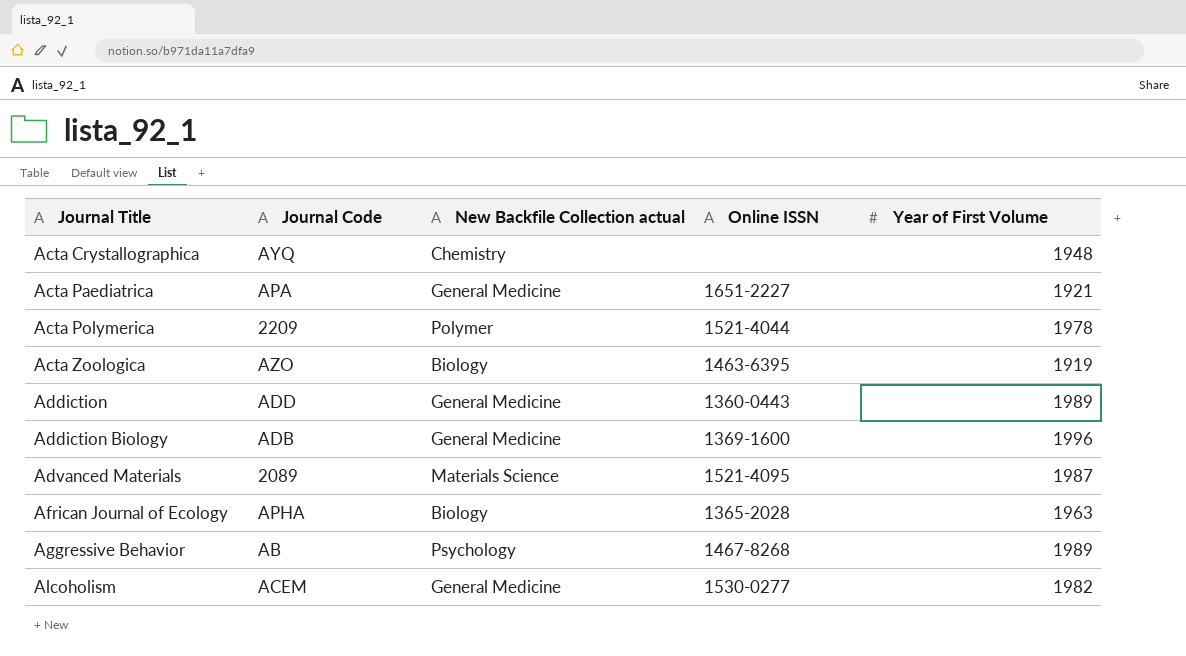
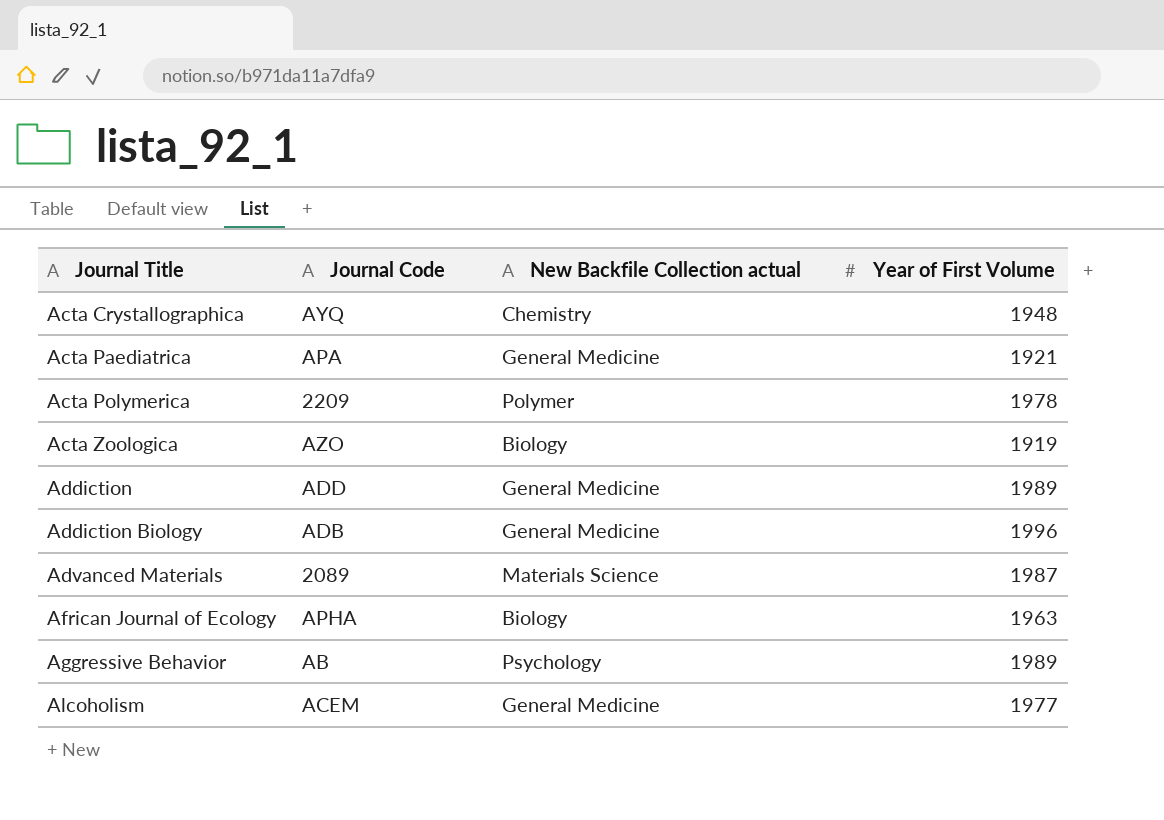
column Online ISSN | position: 4 -> none
Alcoholism | Year of First Volume: 1982 -> 1977

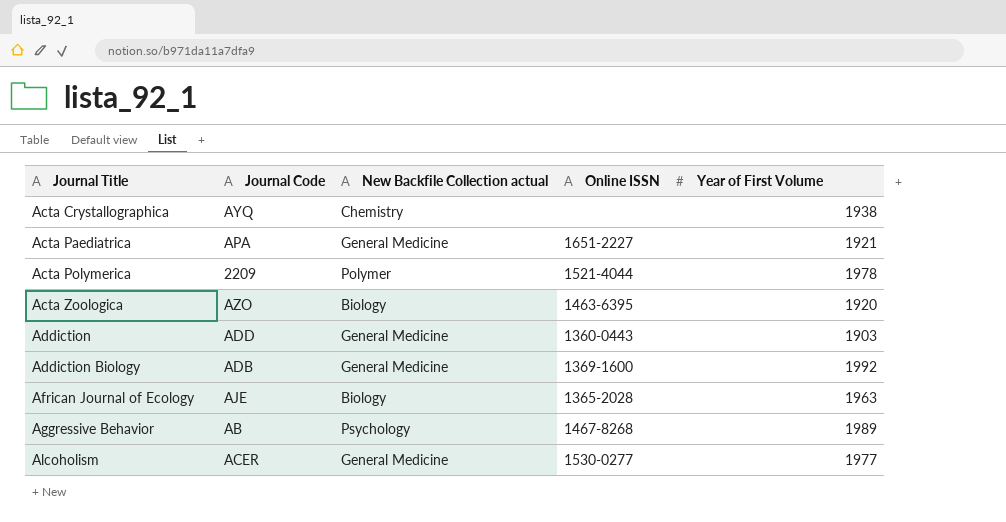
column Online ISSN | position: none -> 4
row Advanced Materials: 2089 | Materials Science | 1987 -> none
Acta Crystallographica | Year of First Volume: 1948 -> 1938
Acta Zoologica | Year of First Volume: 1919 -> 1920
Addiction | Year of First Volume: 1989 -> 1903
Addiction Biology | Year of First Volume: 1996 -> 1992
African Journal of Ecology | Journal Code: APHA -> AJE
Alcoholism | Journal Code: ACEM -> ACER

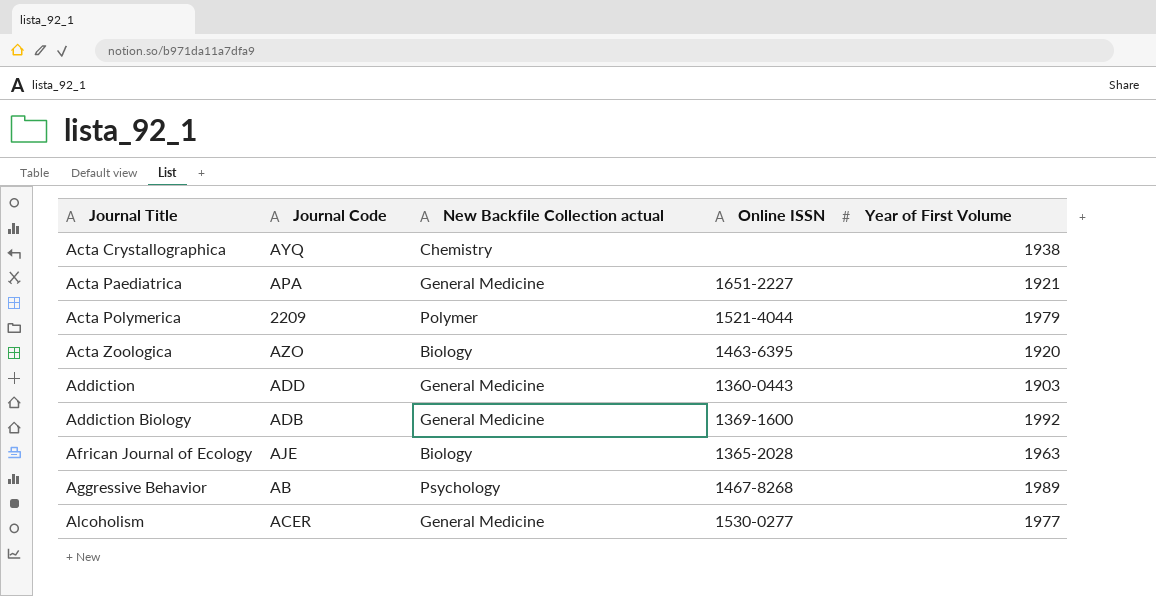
Acta Polymerica | Year of First Volume: 1978 -> 1979

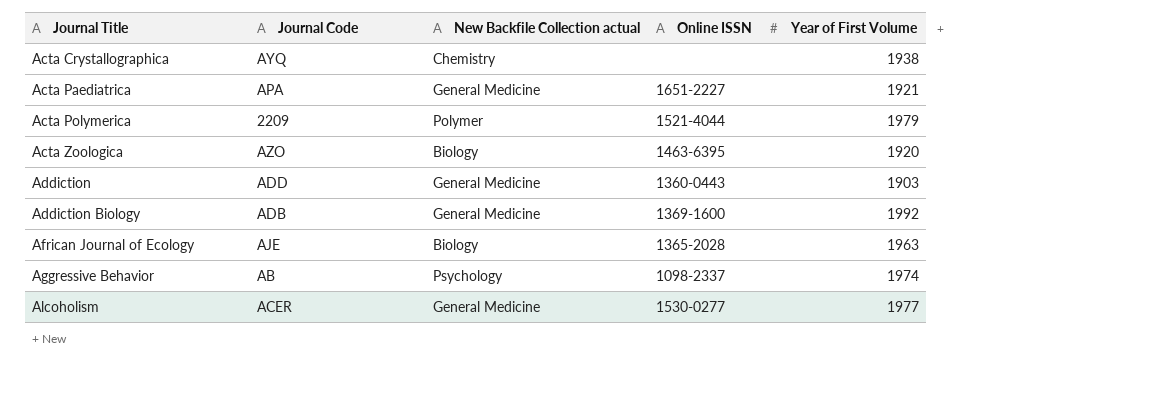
Aggressive Behavior | Online ISSN: 1467-8268 -> 1098-2337
Aggressive Behavior | Year of First Volume: 1989 -> 1974

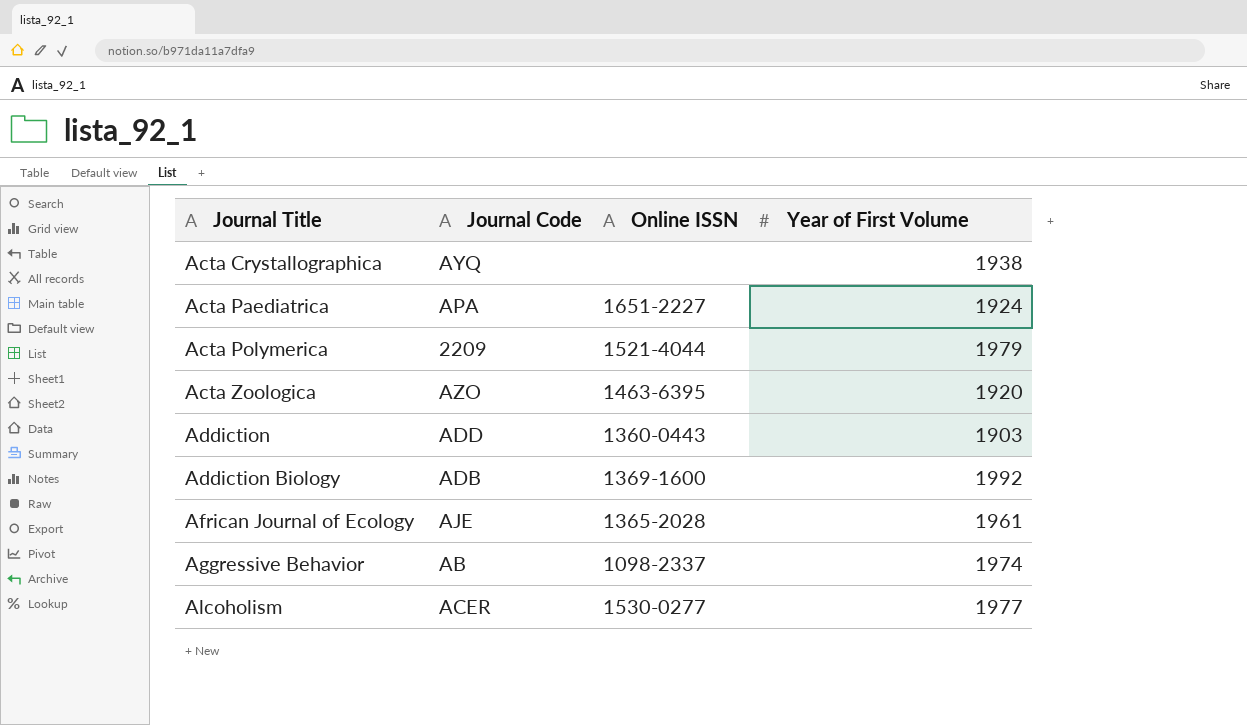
column New Backfile Collection actual | position: 3 -> none
Acta Paediatrica | Year of First Volume: 1921 -> 1924
African Journal of Ecology | Year of First Volume: 1963 -> 1961

